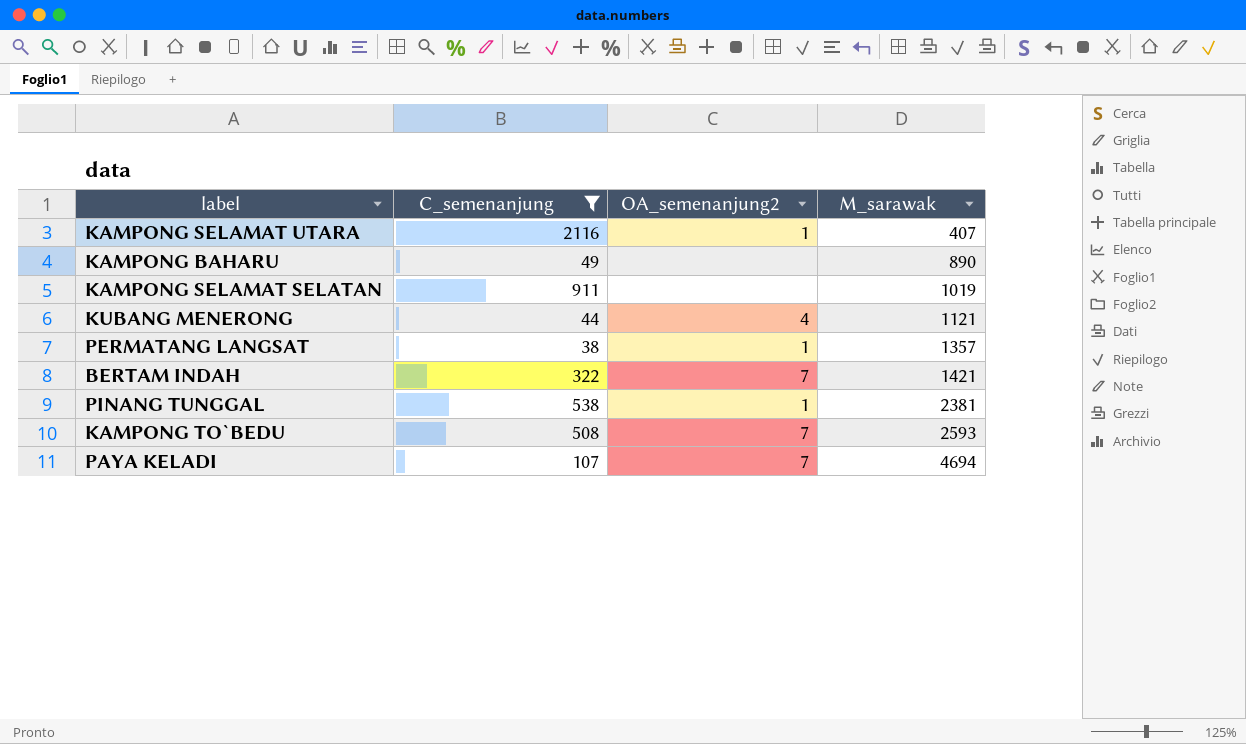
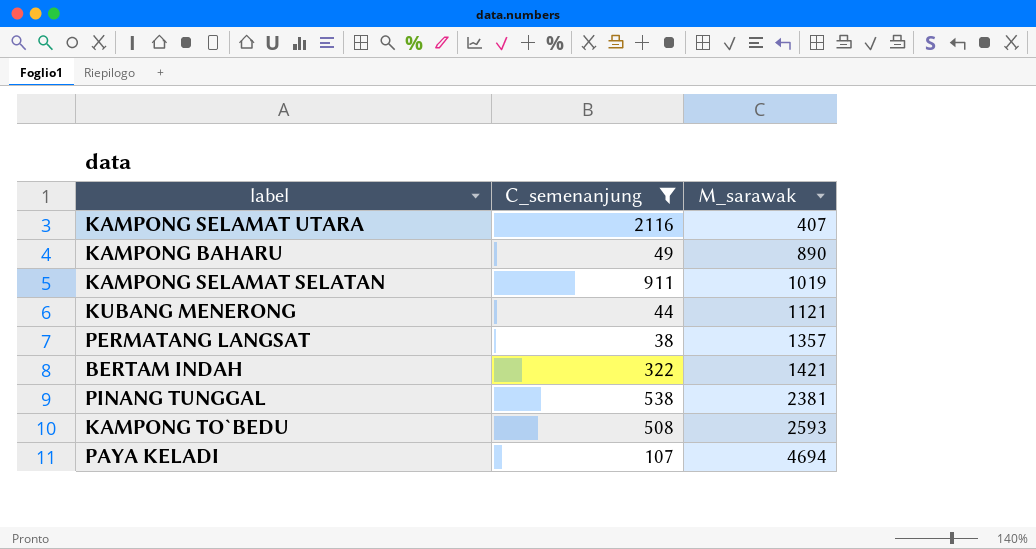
column OA_semenanjung2 | position: 3 -> none

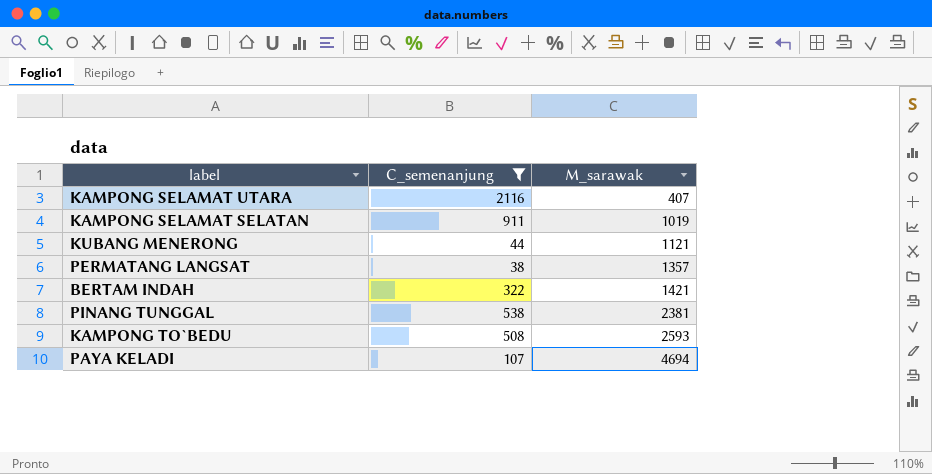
row KAMPONG BAHARU: 49 | 890 -> none

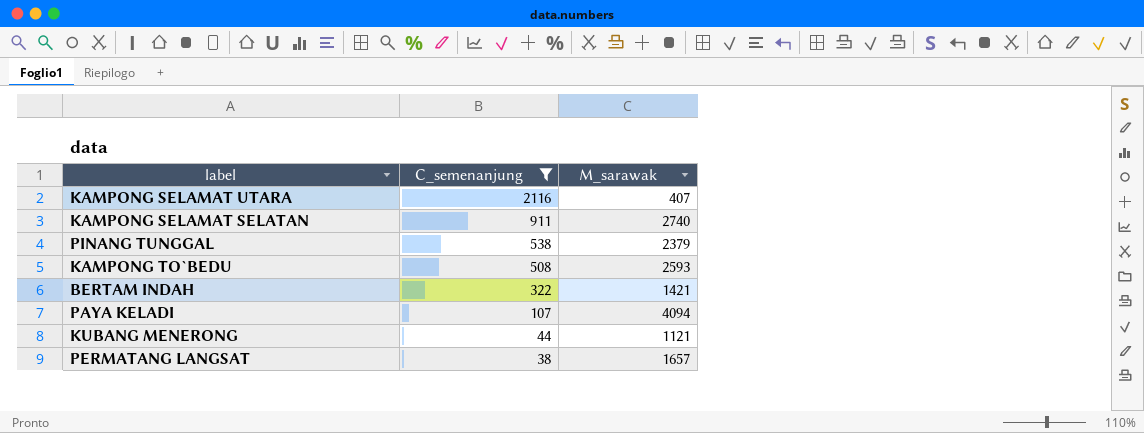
row order: M_sarawak ascending -> C_semenanjung descending
KAMPONG SELAMAT SELATAN | M_sarawak: 1019 -> 2740
PINANG TUNGGAL | M_sarawak: 2381 -> 2379
PAYA KELADI | M_sarawak: 4694 -> 4094
PERMATANG LANGSAT | M_sarawak: 1357 -> 1657

